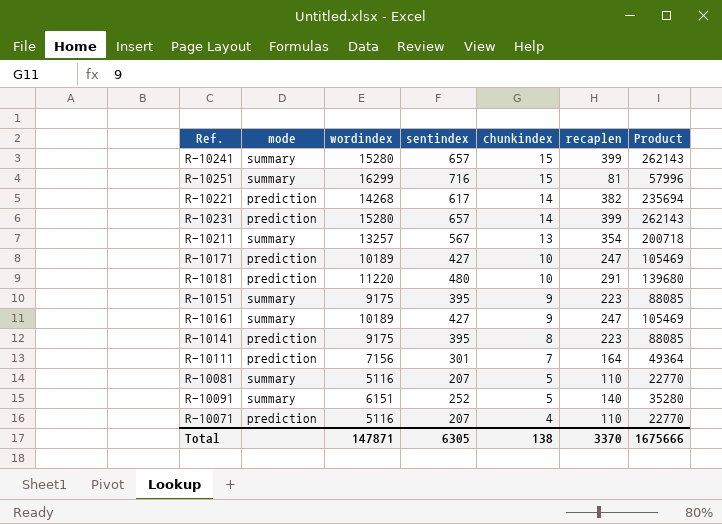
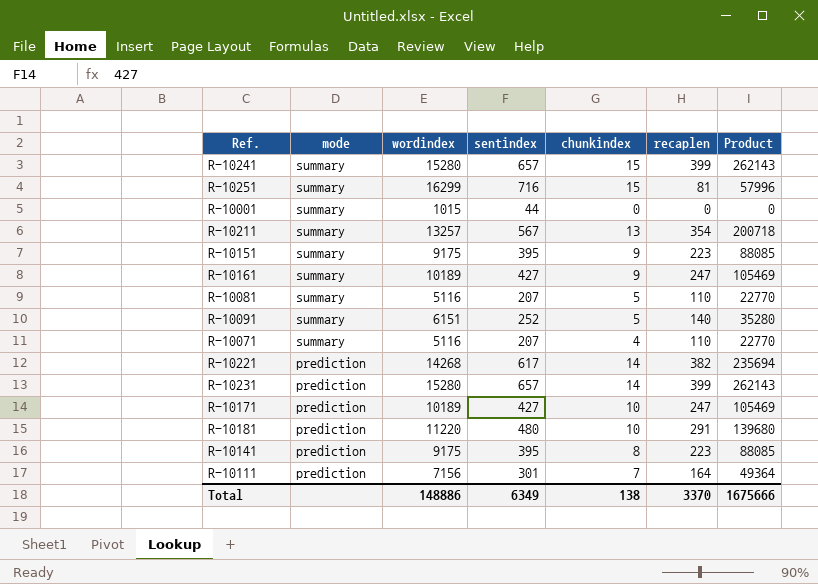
row order: chunkindex descending -> mode descending
row R-10001: none -> summary | 1015 | 44 | 0 | 0 | 0
R-10071 | mode: prediction -> summary
Total | wordindex: 147871 -> 148886
Total | sentindex: 6305 -> 6349

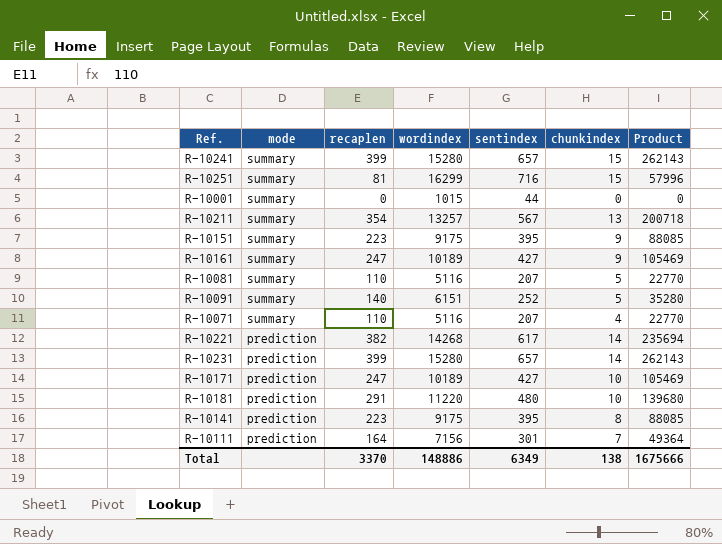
column recaplen | position: 6 -> 3

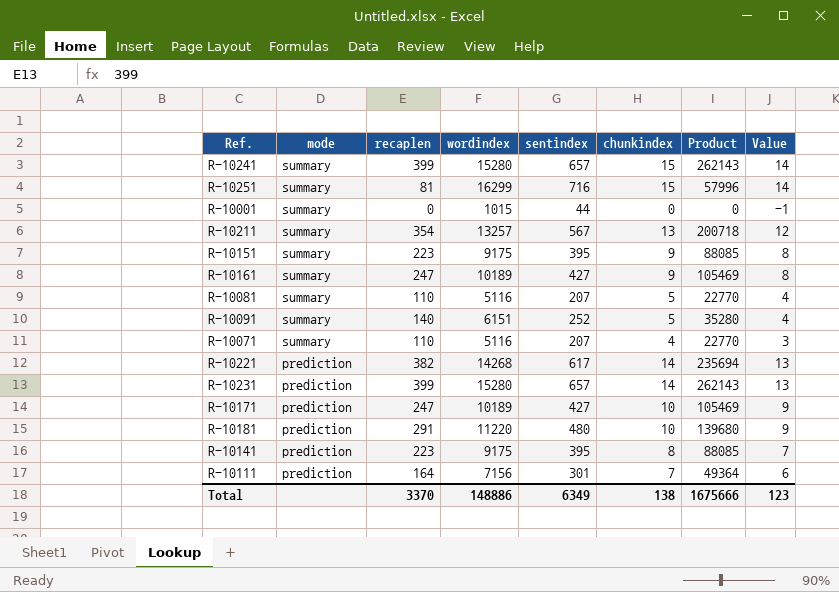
column Value | formula: none -> [chunkindex] - 1

